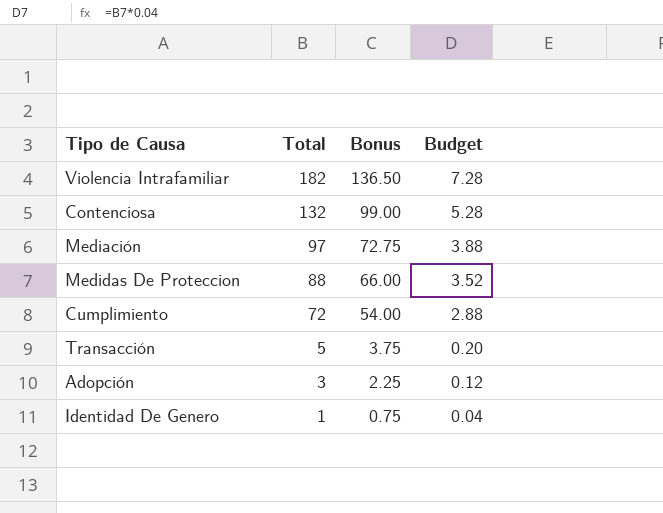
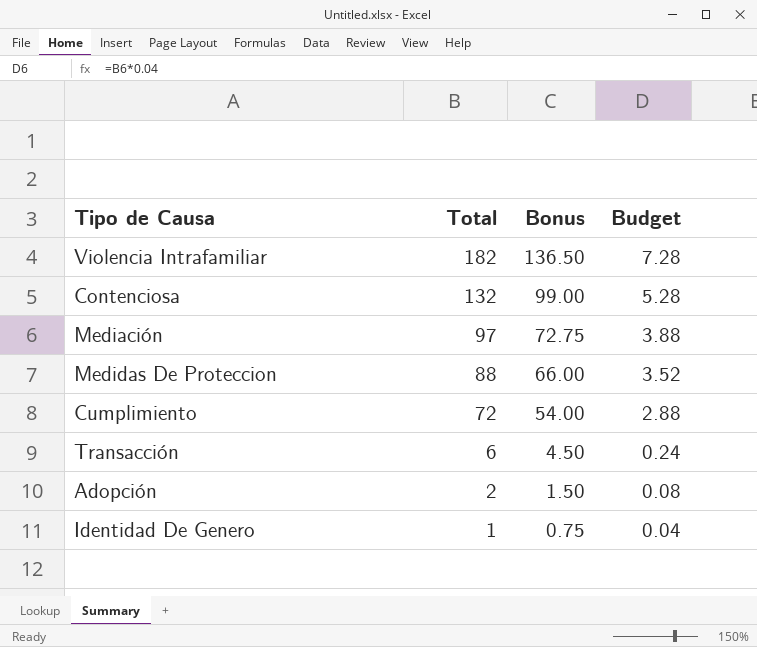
Transacción | Total: 5 -> 6
Transacción | Bonus: 3.75 -> 4.50
Transacción | Budget: 0.20 -> 0.24
Adopción | Total: 3 -> 2
Adopción | Bonus: 2.25 -> 1.50
Adopción | Budget: 0.12 -> 0.08

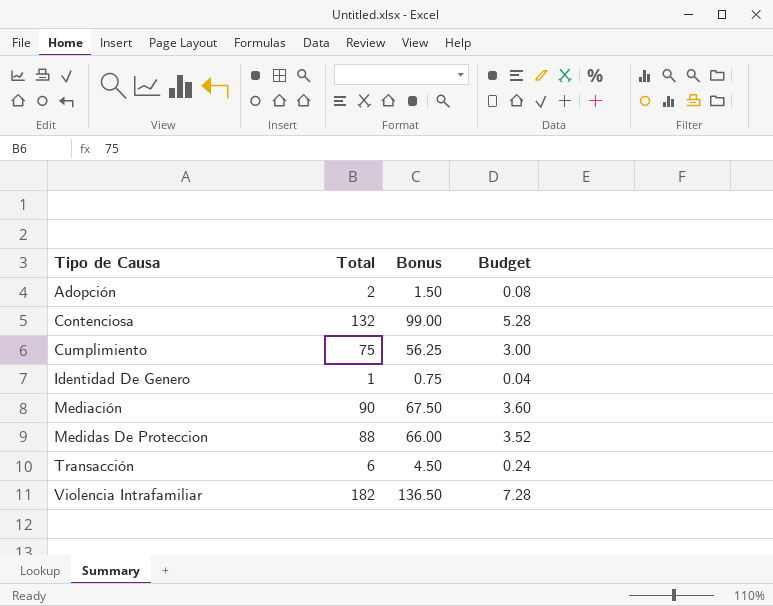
row order: Total descending -> Tipo de Causa ascending
Cumplimiento | Total: 72 -> 75
Cumplimiento | Bonus: 54.00 -> 56.25
Cumplimiento | Budget: 2.88 -> 3.00
Mediación | Total: 97 -> 90
Mediación | Bonus: 72.75 -> 67.50
Mediación | Budget: 3.88 -> 3.60

